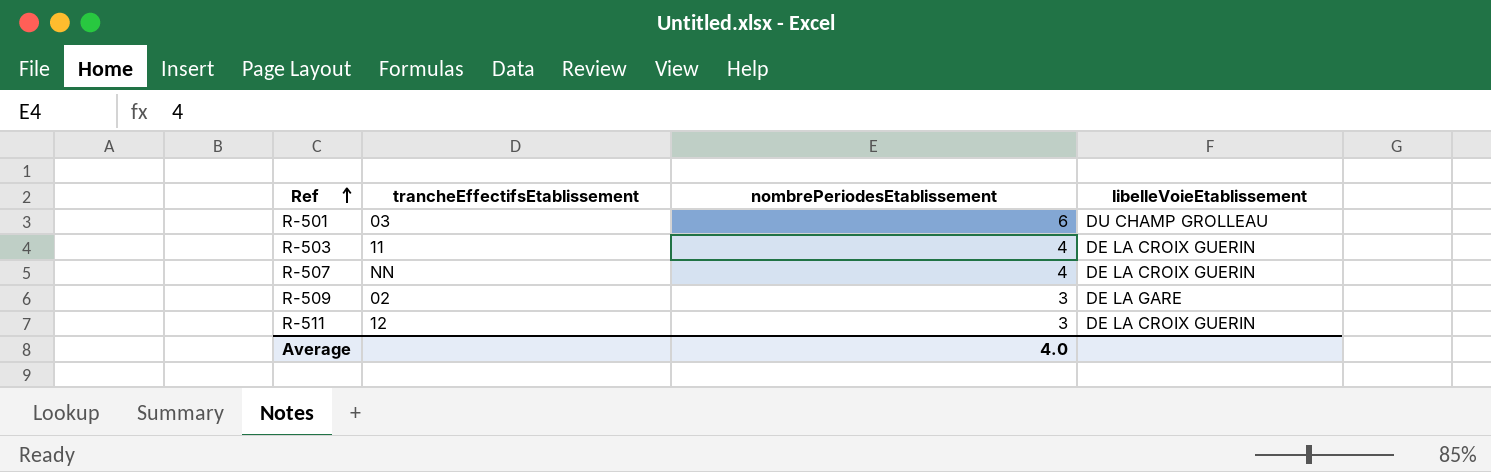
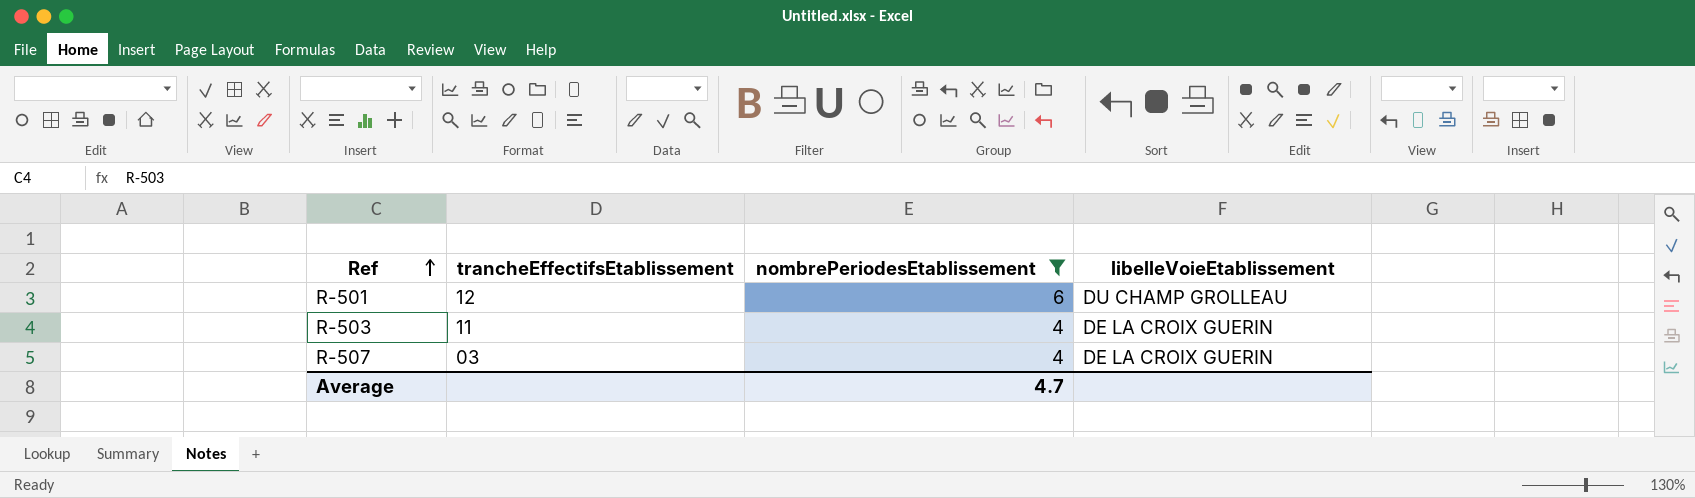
filter: none -> nombrePeriodesEtablissement != 3
R-501 | trancheEffectifsEtablissement: 03 -> 12
R-507 | trancheEffectifsEtablissement: NN -> 03
Average | nombrePeriodesEtablissement: 4.0 -> 4.7

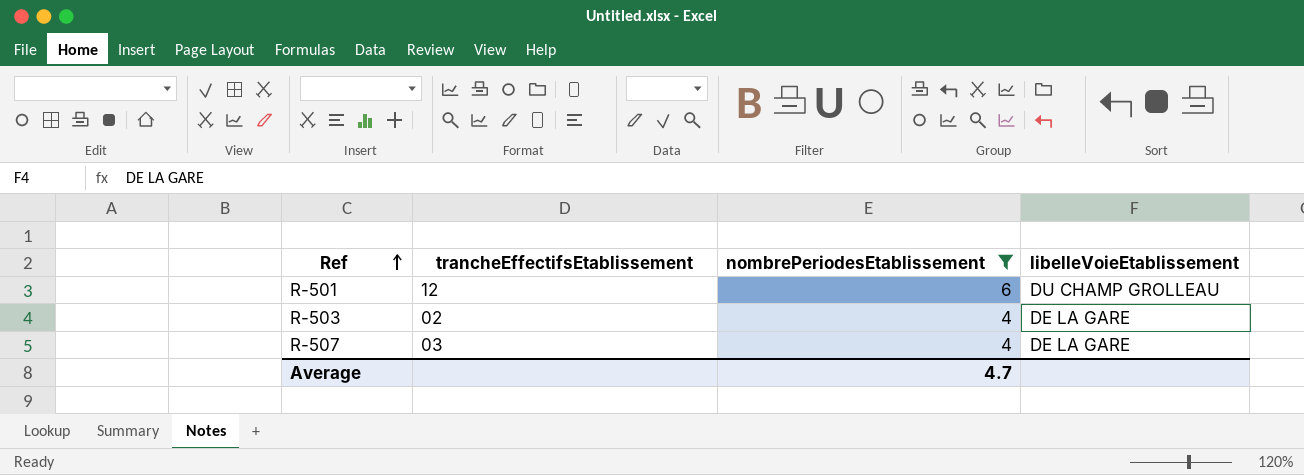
R-503 | trancheEffectifsEtablissement: 11 -> 02
R-503 | libelleVoieEtablissement: DE LA CROIX GUERIN -> DE LA GARE
R-507 | libelleVoieEtablissement: DE LA CROIX GUERIN -> DE LA GARE

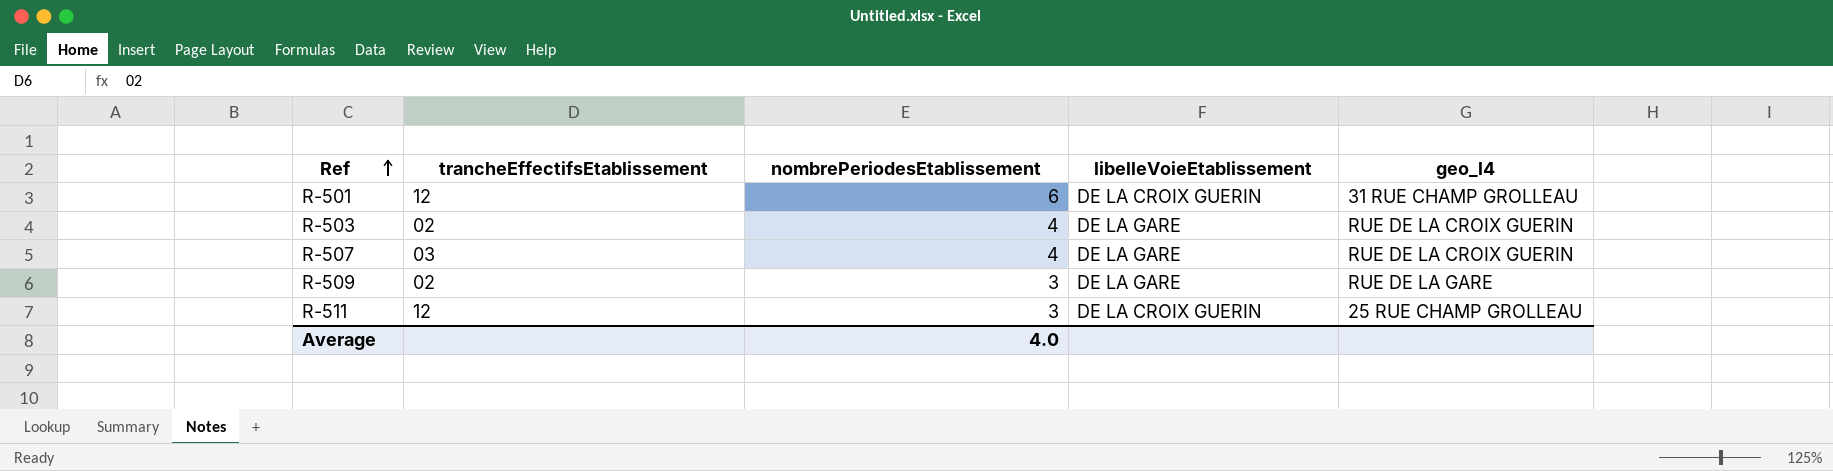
filter: nombrePeriodesEtablissement != 3 -> none
column geo_l4 | position: none -> 5
R-501 | libelleVoieEtablissement: DU CHAMP GROLLEAU -> DE LA CROIX GUERIN
Average | nombrePeriodesEtablissement: 4.7 -> 4.0

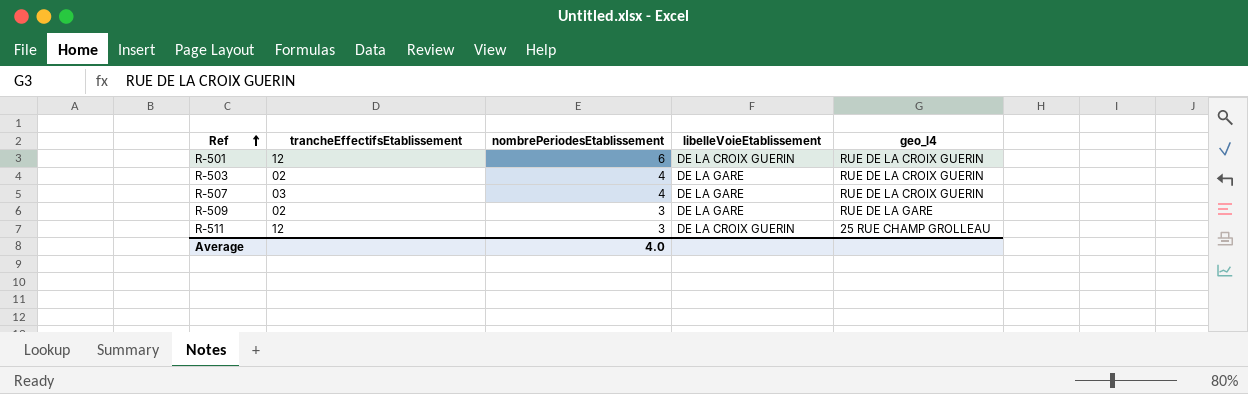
R-501 | geo_l4: 31 RUE CHAMP GROLLEAU -> RUE DE LA CROIX GUERIN

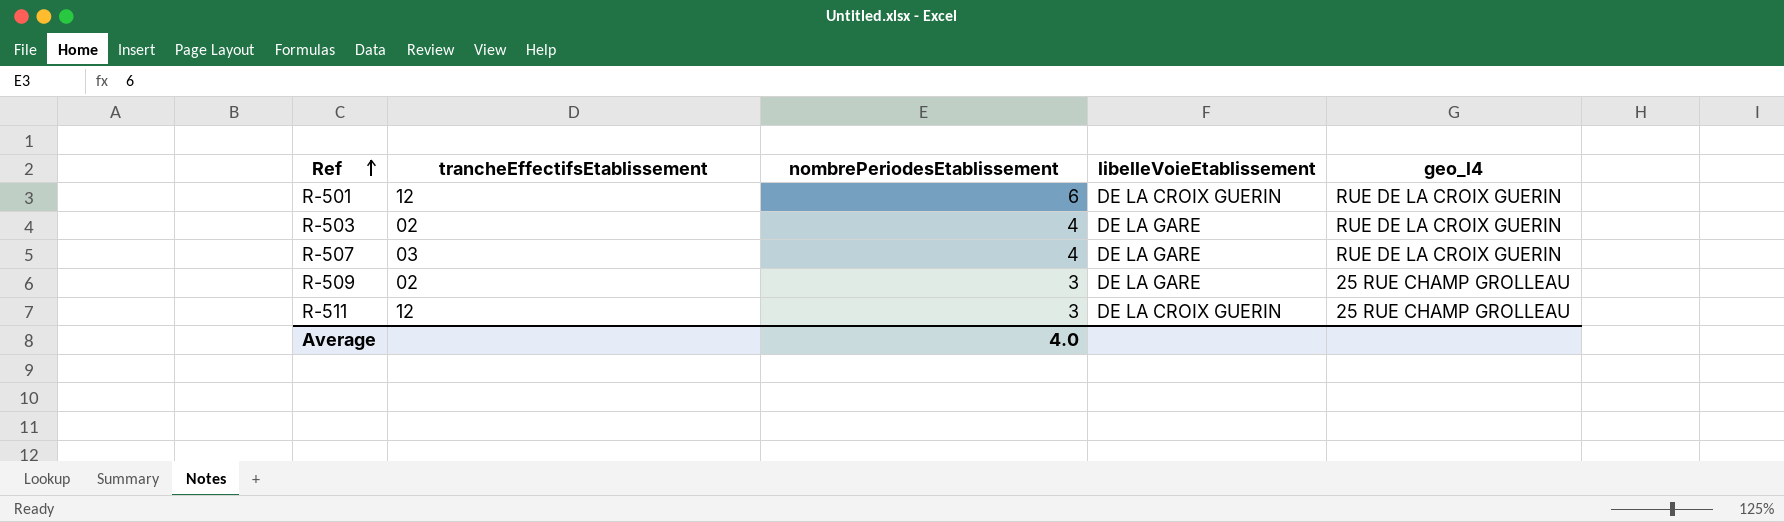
R-509 | geo_l4: RUE DE LA GARE -> 25 RUE CHAMP GROLLEAU

